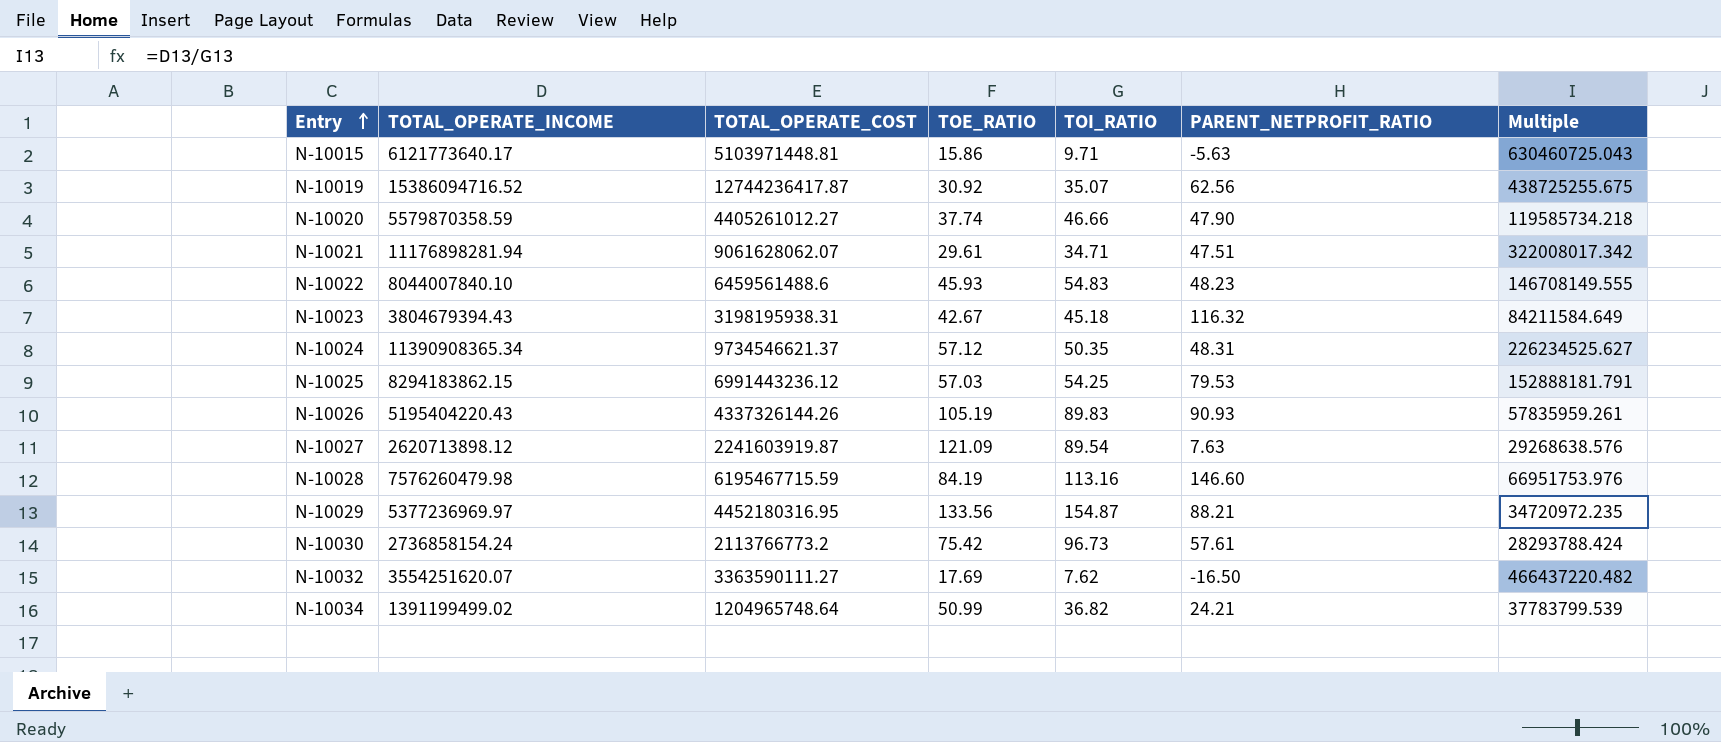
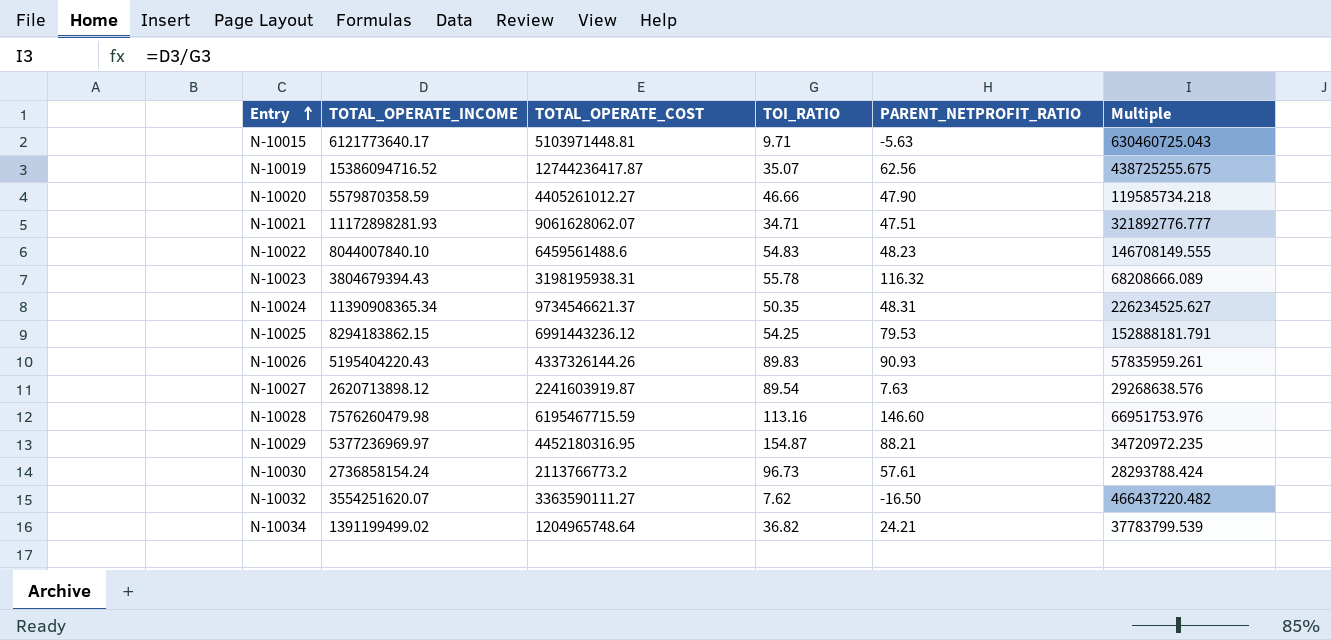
column TOE_RATIO | position: 4 -> none
N-10021 | TOTAL_OPERATE_INCOME: 11176898281.94 -> 11172898281.93
N-10021 | Multiple: 322008017.342 -> 321892776.777
N-10023 | TOI_RATIO: 45.18 -> 55.78
N-10023 | Multiple: 84211584.649 -> 68208666.089

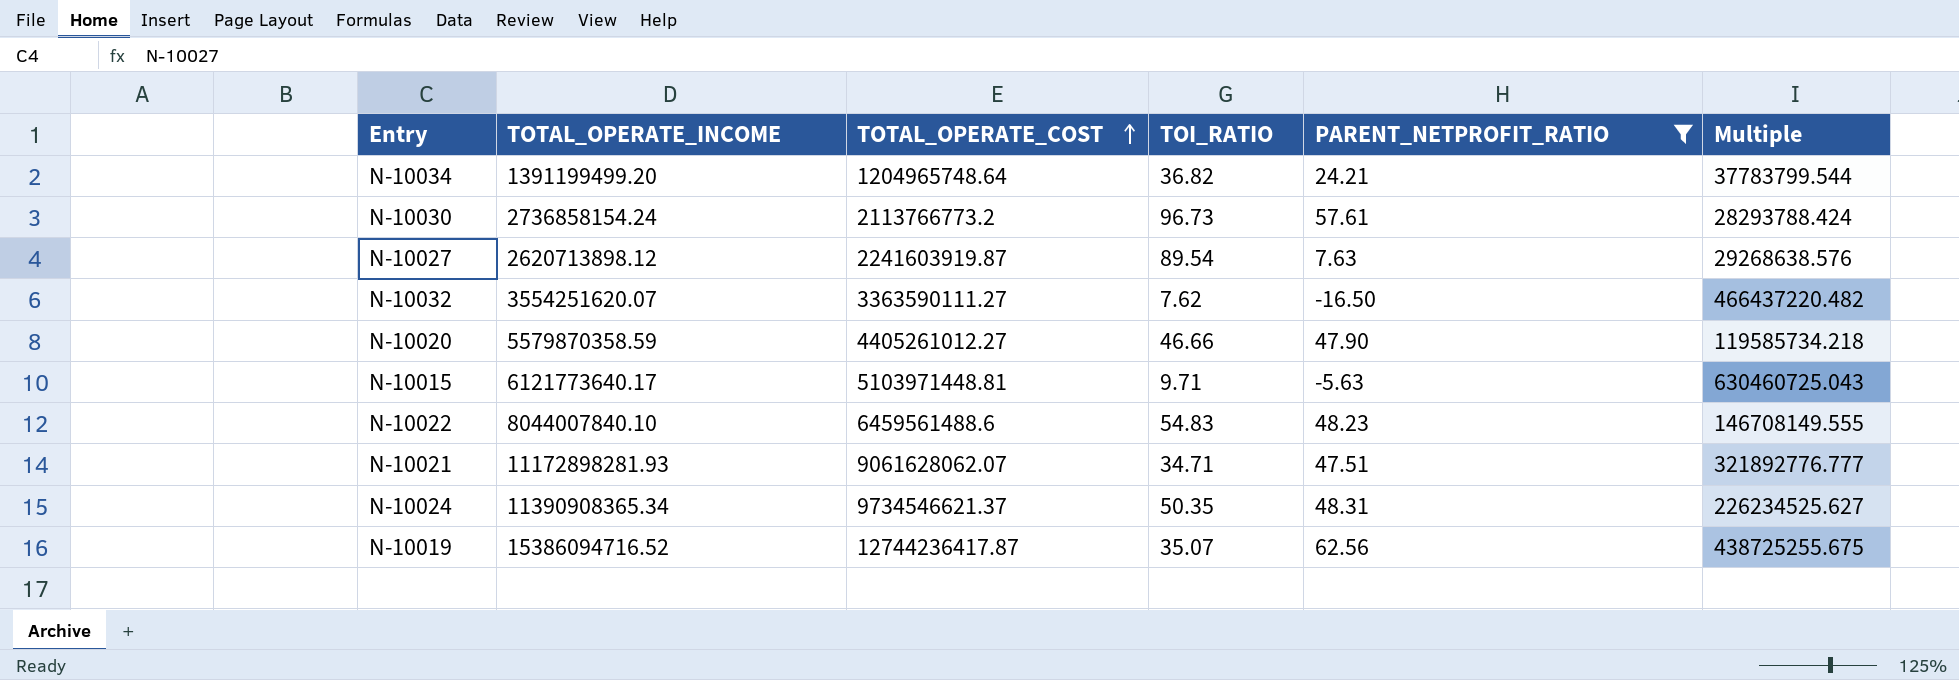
filter: none -> PARENT_NETPROFIT_RATIO <= 62.56
row order: Entry ascending -> TOTAL_OPERATE_COST ascending
N-10034 | TOTAL_OPERATE_INCOME: 1391199499.02 -> 1391199499.20
N-10034 | Multiple: 37783799.539 -> 37783799.544

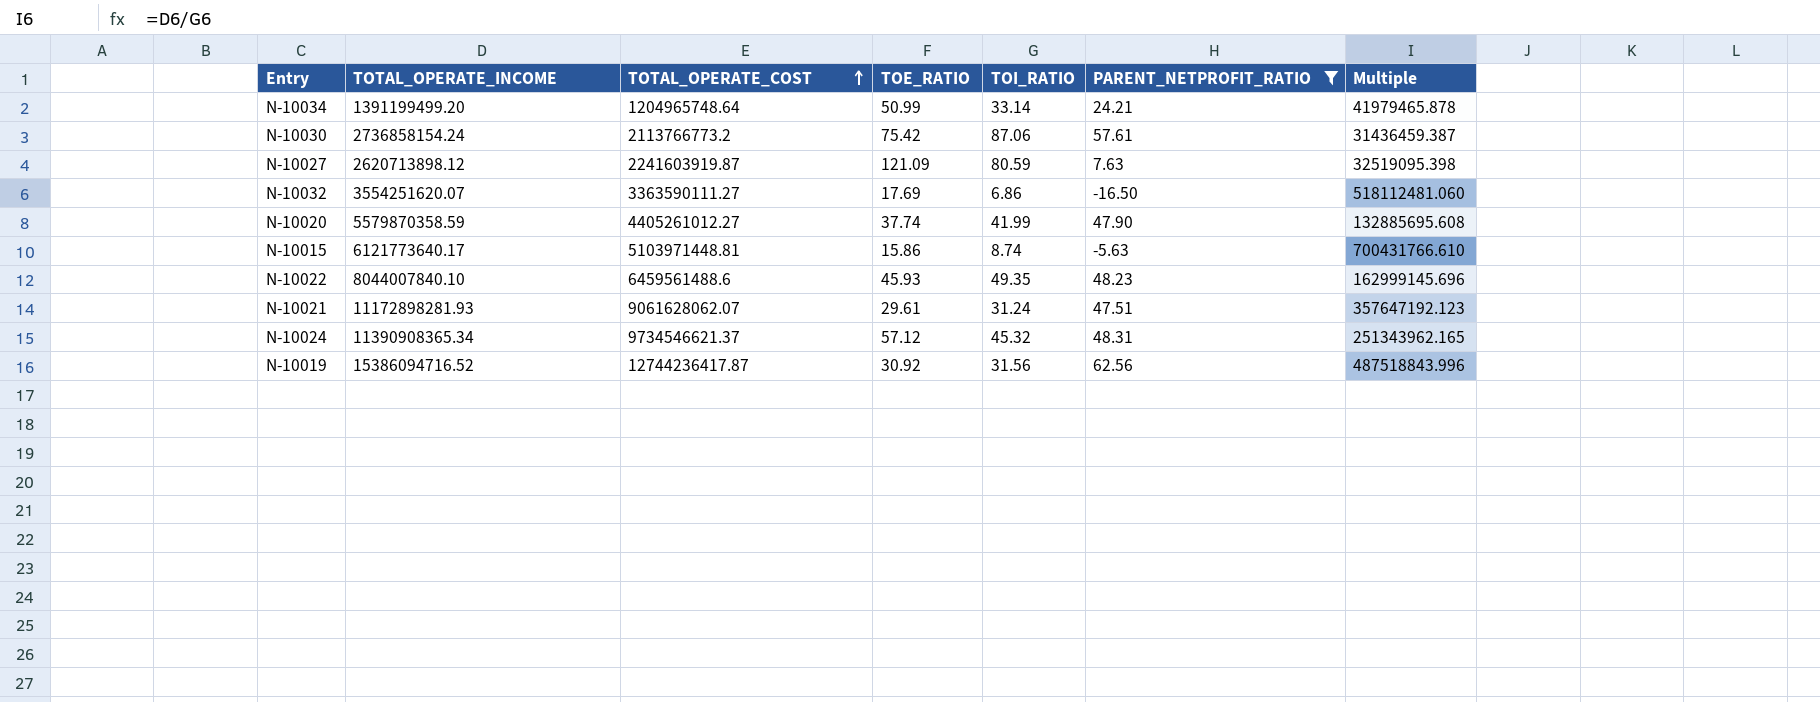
column TOE_RATIO | position: none -> 4
N-10034 | TOI_RATIO: 36.82 -> 33.14
N-10034 | Multiple: 37783799.544 -> 41979465.878
N-10030 | TOI_RATIO: 96.73 -> 87.06
N-10030 | Multiple: 28293788.424 -> 31436459.387
N-10027 | TOI_RATIO: 89.54 -> 80.59
N-10027 | Multiple: 29268638.576 -> 32519095.398
N-10032 | TOI_RATIO: 7.62 -> 6.86
N-10032 | Multiple: 466437220.482 -> 518112481.060
N-10020 | TOI_RATIO: 46.66 -> 41.99
N-10020 | Multiple: 119585734.218 -> 132885695.608
N-10015 | TOI_RATIO: 9.71 -> 8.74
N-10015 | Multiple: 630460725.043 -> 700431766.610
N-10022 | TOI_RATIO: 54.83 -> 49.35
N-10022 | Multiple: 146708149.555 -> 162999145.696
N-10021 | TOI_RATIO: 34.71 -> 31.24
N-10021 | Multiple: 321892776.777 -> 357647192.123
N-10024 | TOI_RATIO: 50.35 -> 45.32
N-10024 | Multiple: 226234525.627 -> 251343962.165
N-10019 | TOI_RATIO: 35.07 -> 31.56
N-10019 | Multiple: 438725255.675 -> 487518843.996

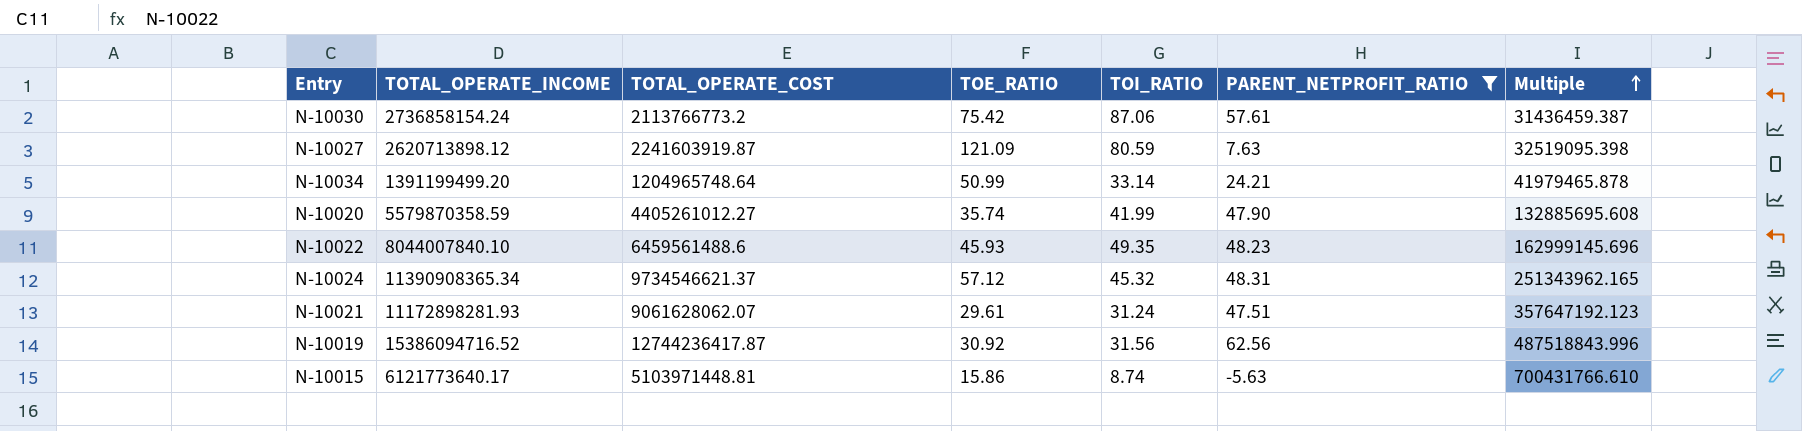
row order: TOTAL_OPERATE_COST ascending -> Multiple ascending
row N-10032: 3554251620.07 | 3363590111.27 | 17.69 | 6.86 | -16.50 | 518112481.060 -> none
N-10020 | TOE_RATIO: 37.74 -> 35.74

